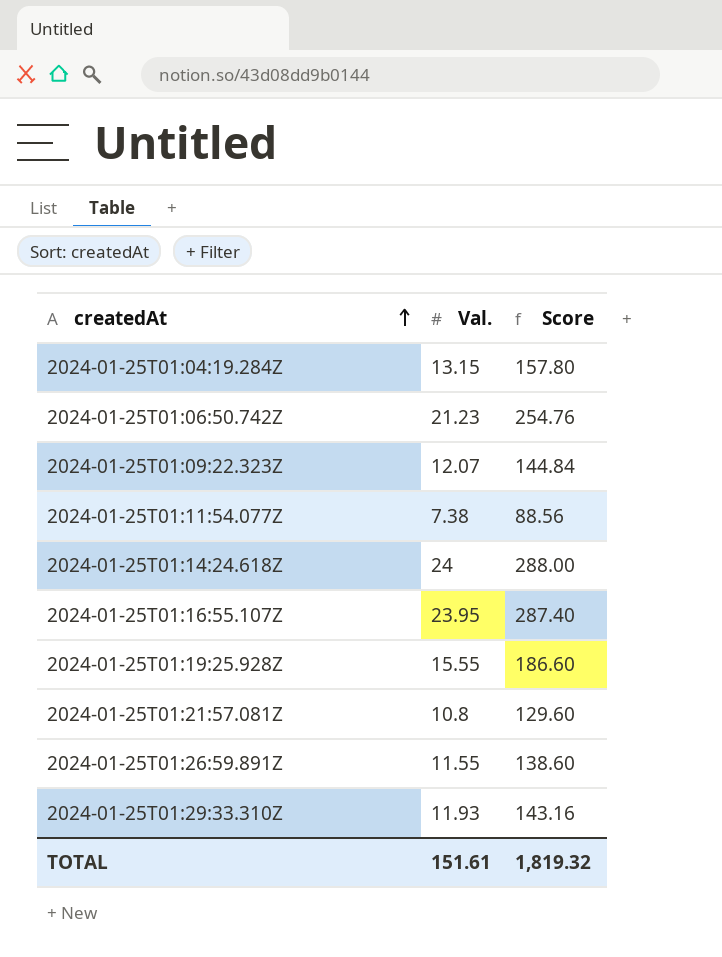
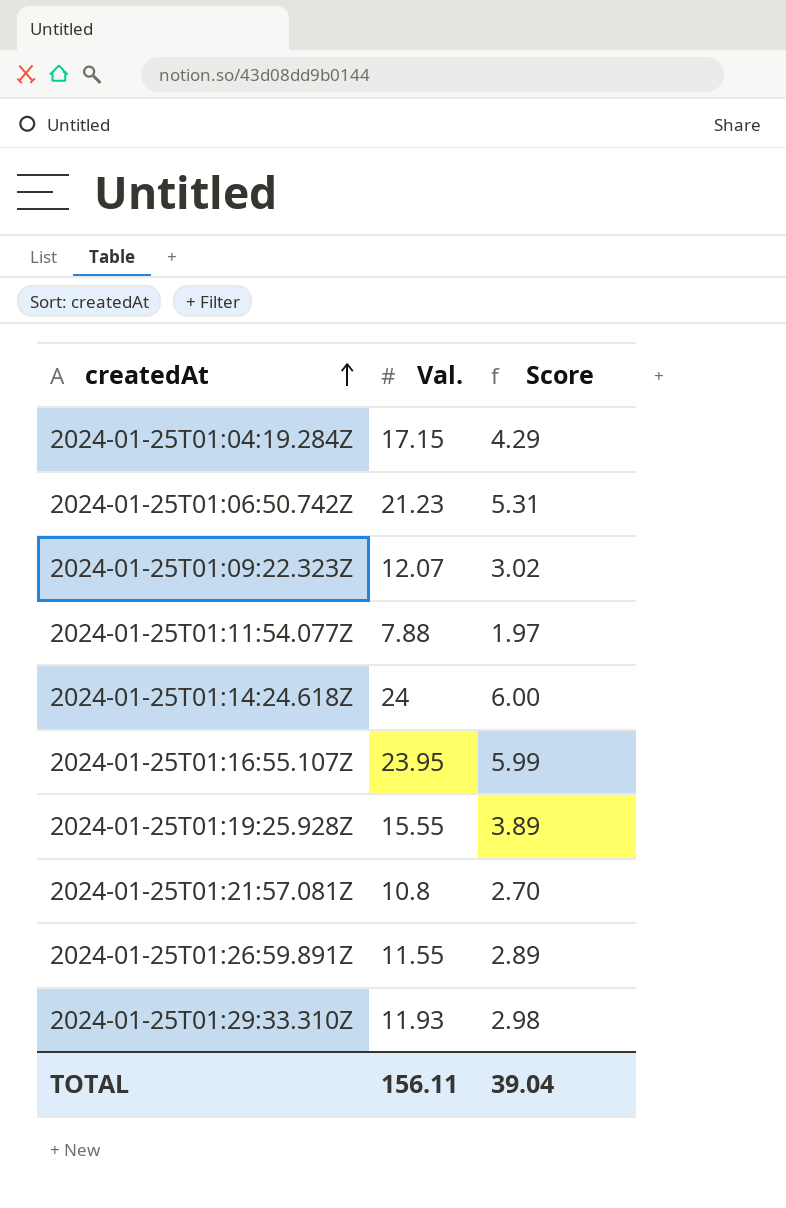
column Score | formula: [Val.] * 12 -> [Val.] * 0.25
2024-01-25T01:04:19.284Z | Val.: 13.15 -> 17.15
2024-01-25T01:11:54.077Z | Val.: 7.38 -> 7.88
TOTAL | Val.: 151.61 -> 156.11
TOTAL | Score: 1,819.32 -> 39.04

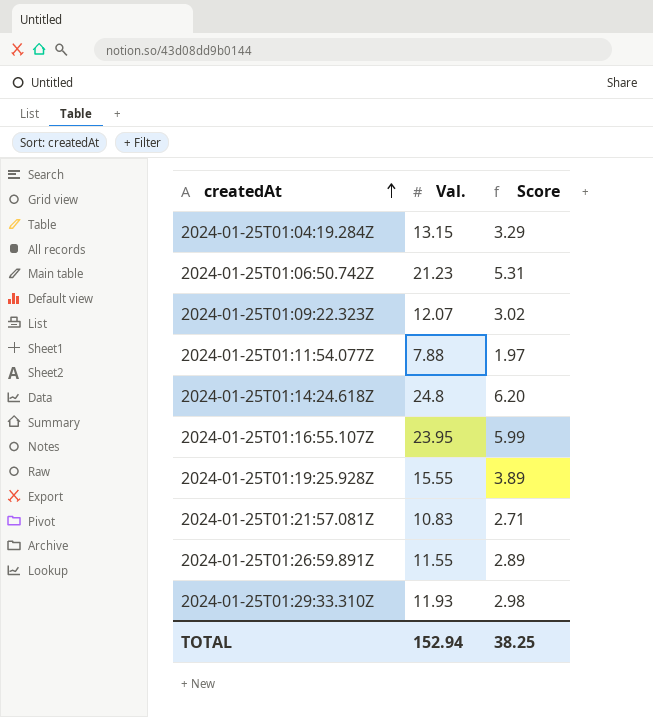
2024-01-25T01:04:19.284Z | Val.: 17.15 -> 13.15
2024-01-25T01:04:19.284Z | Score: 4.29 -> 3.29
2024-01-25T01:14:24.618Z | Val.: 24 -> 24.8
2024-01-25T01:14:24.618Z | Score: 6.00 -> 6.20
2024-01-25T01:21:57.081Z | Val.: 10.8 -> 10.83
2024-01-25T01:21:57.081Z | Score: 2.70 -> 2.71
TOTAL | Val.: 156.11 -> 152.94
TOTAL | Score: 39.04 -> 38.25

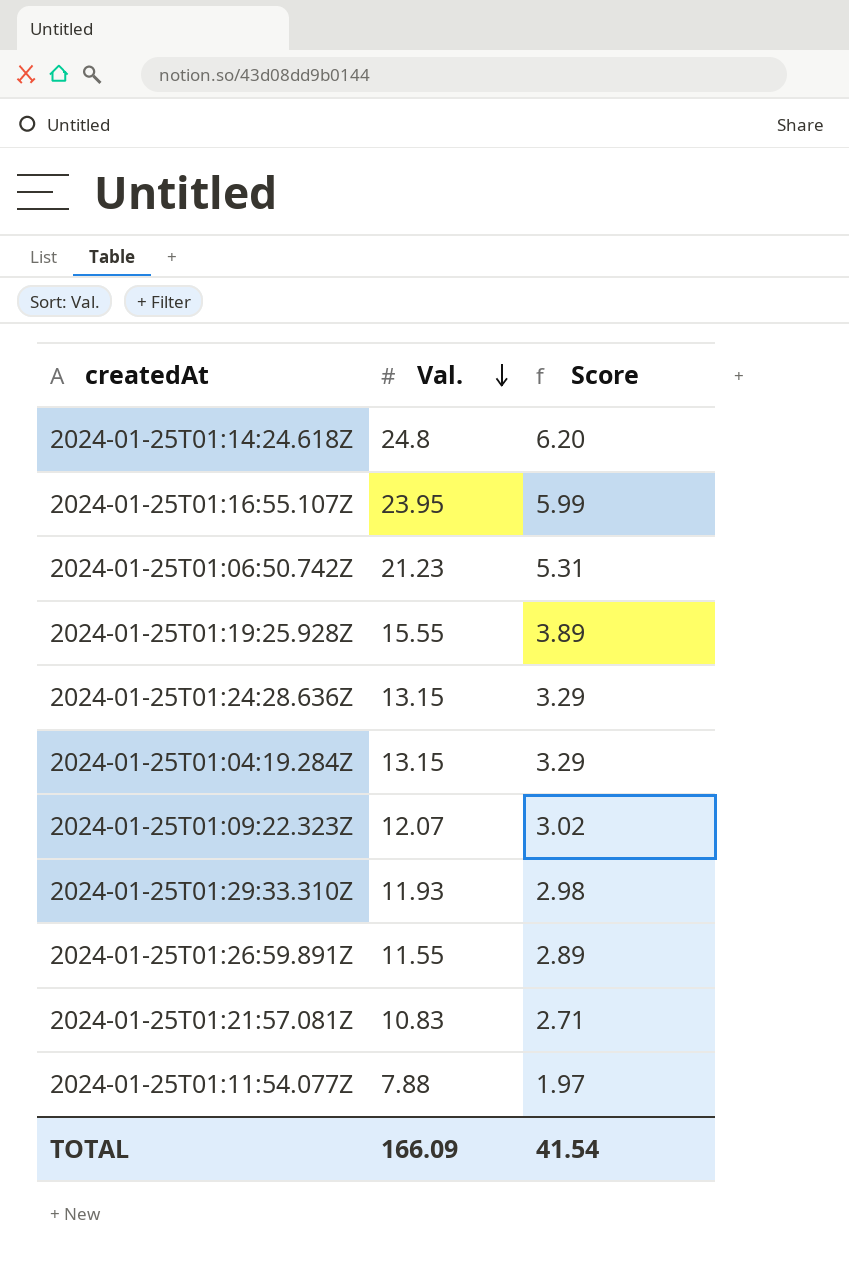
row order: createdAt ascending -> Val. descending
row 2024-01-25T01:24:28.636Z: none -> 13.15 | 3.29
TOTAL | Val.: 152.94 -> 166.09
TOTAL | Score: 38.25 -> 41.54

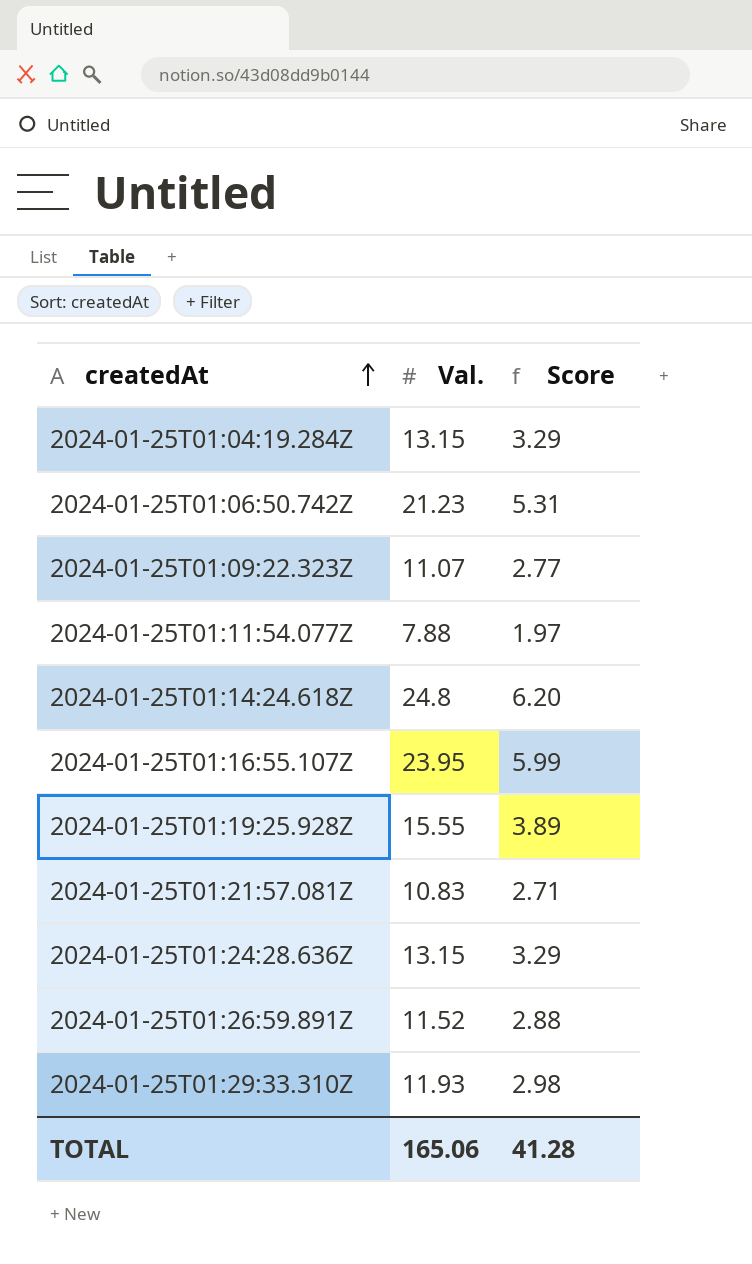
row order: Val. descending -> createdAt ascending
2024-01-25T01:09:22.323Z | Val.: 12.07 -> 11.07
2024-01-25T01:09:22.323Z | Score: 3.02 -> 2.77
2024-01-25T01:26:59.891Z | Val.: 11.55 -> 11.52
2024-01-25T01:26:59.891Z | Score: 2.89 -> 2.88
TOTAL | Val.: 166.09 -> 165.06
TOTAL | Score: 41.54 -> 41.28

